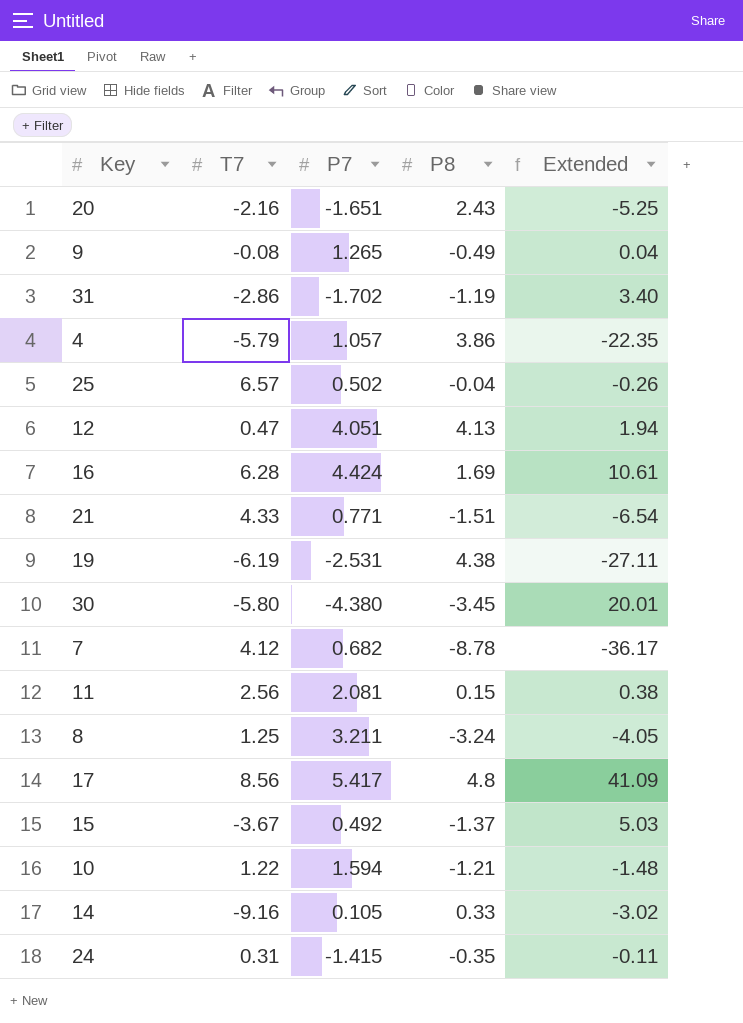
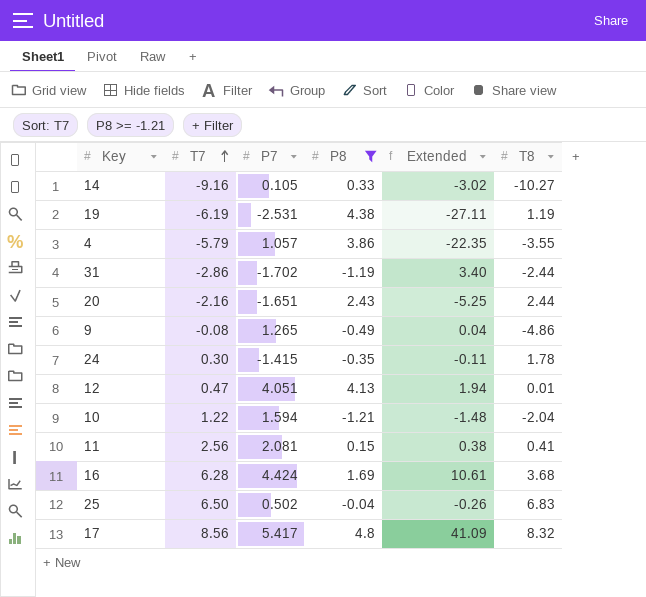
filter: none -> P8 >= -1.21
row order: none -> T7 ascending
column T8 | position: none -> 6
24 | T7: 0.31 -> 0.30
25 | T7: 6.57 -> 6.50

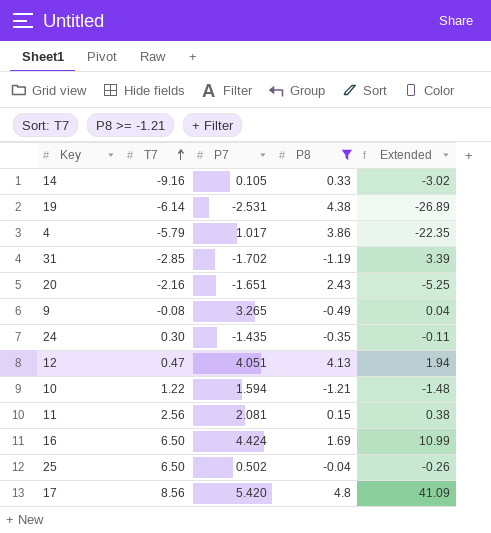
column T8 | position: 6 -> none
19 | T7: -6.19 -> -6.14
19 | Extended: -27.11 -> -26.89
4 | P7: 1.057 -> 1.017
31 | T7: -2.86 -> -2.85
31 | Extended: 3.40 -> 3.39
9 | P7: 1.265 -> 3.265
24 | P7: -1.415 -> -1.435
16 | T7: 6.28 -> 6.50
16 | Extended: 10.61 -> 10.99
17 | P7: 5.417 -> 5.420

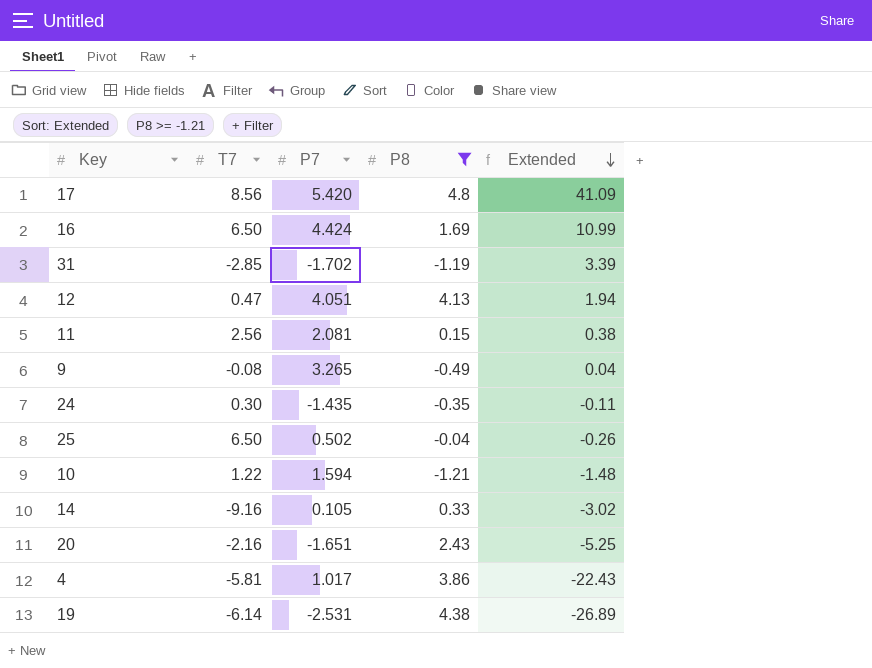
row order: T7 ascending -> Extended descending
4 | T7: -5.79 -> -5.81
4 | Extended: -22.35 -> -22.43

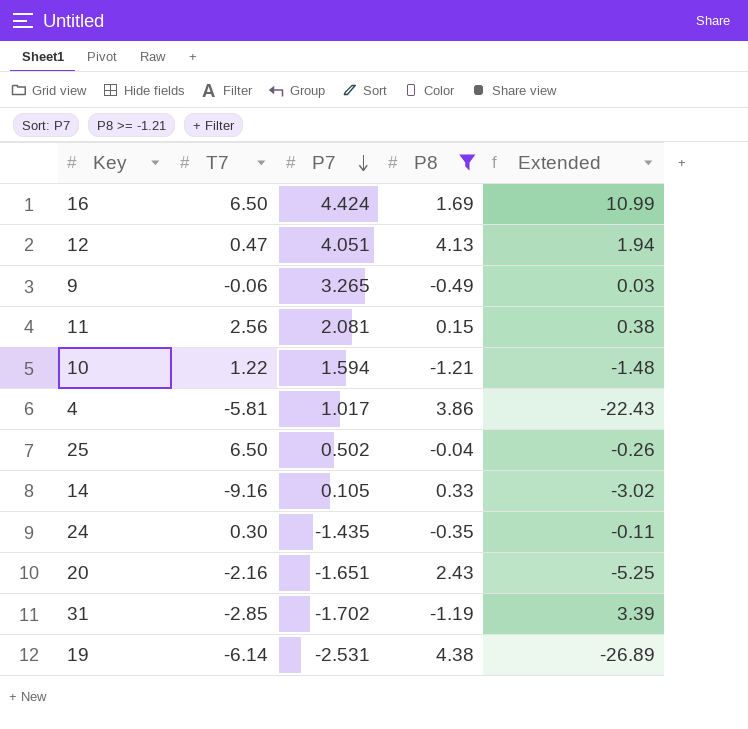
row order: Extended descending -> P7 descending
row 17: 8.56 | 5.420 | 4.8 | 41.09 -> none
9 | T7: -0.08 -> -0.06
9 | Extended: 0.04 -> 0.03

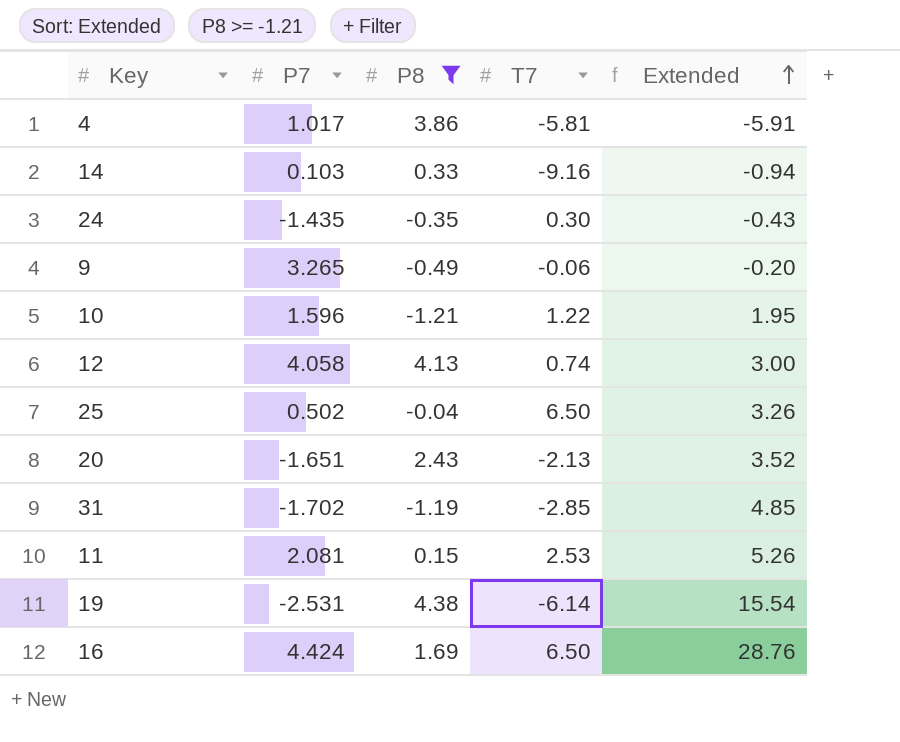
row order: P7 descending -> Extended ascending
column T7 | position: 2 -> 4
column Extended | formula: [T7] * [P8] -> [P7] * [T7]
14 | P7: 0.105 -> 0.103
10 | P7: 1.594 -> 1.596
12 | P7: 4.051 -> 4.058
12 | T7: 0.47 -> 0.74
20 | T7: -2.16 -> -2.13
11 | T7: 2.56 -> 2.53

